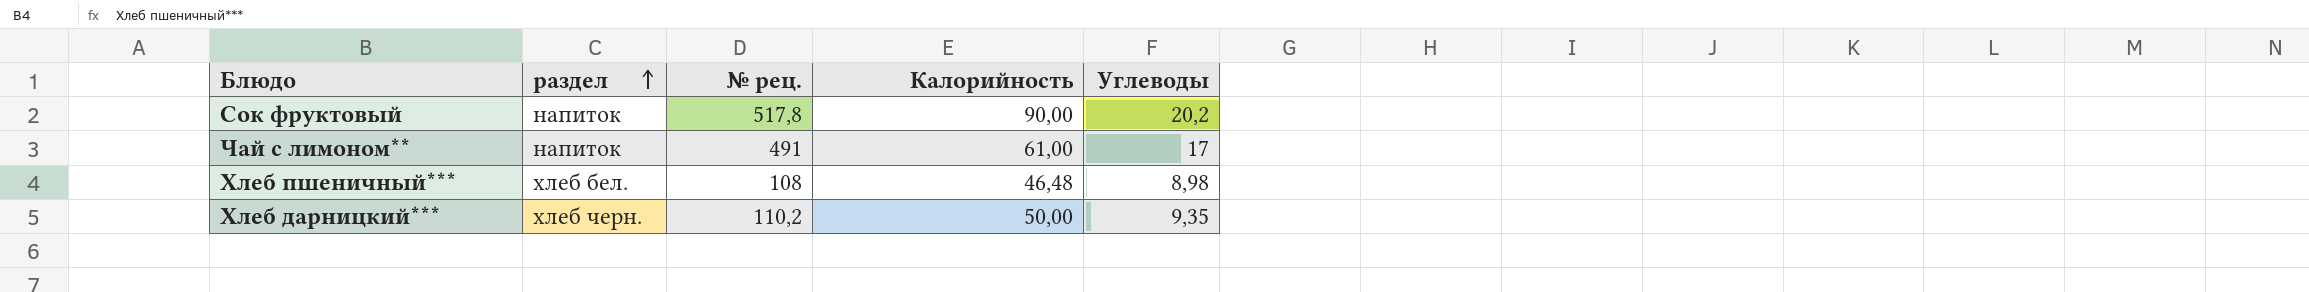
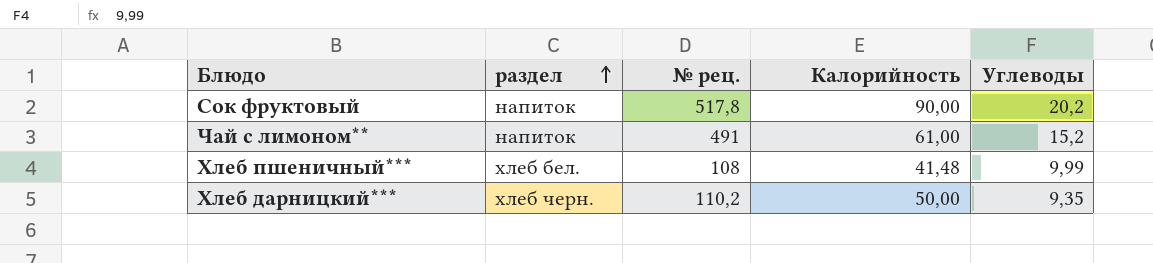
Чай с лимоном** | Углеводы: 17 -> 15,2
Хлеб пшеничный*** | Калорийность: 46,48 -> 41,48
Хлеб пшеничный*** | Углеводы: 8,98 -> 9,99

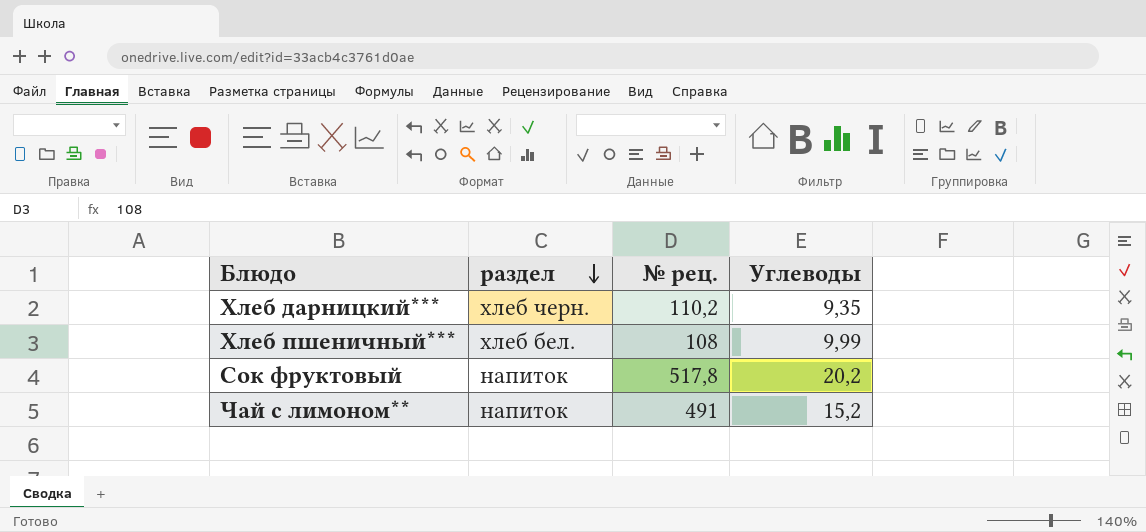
row order: раздел ascending -> раздел descending
column Калорийность | position: 4 -> none

